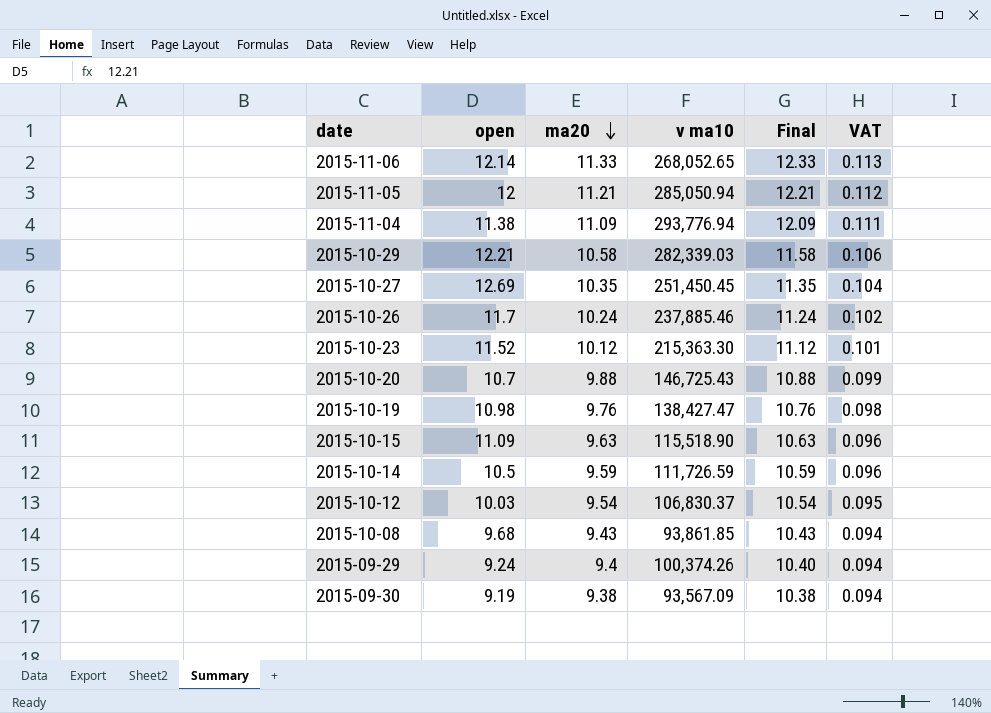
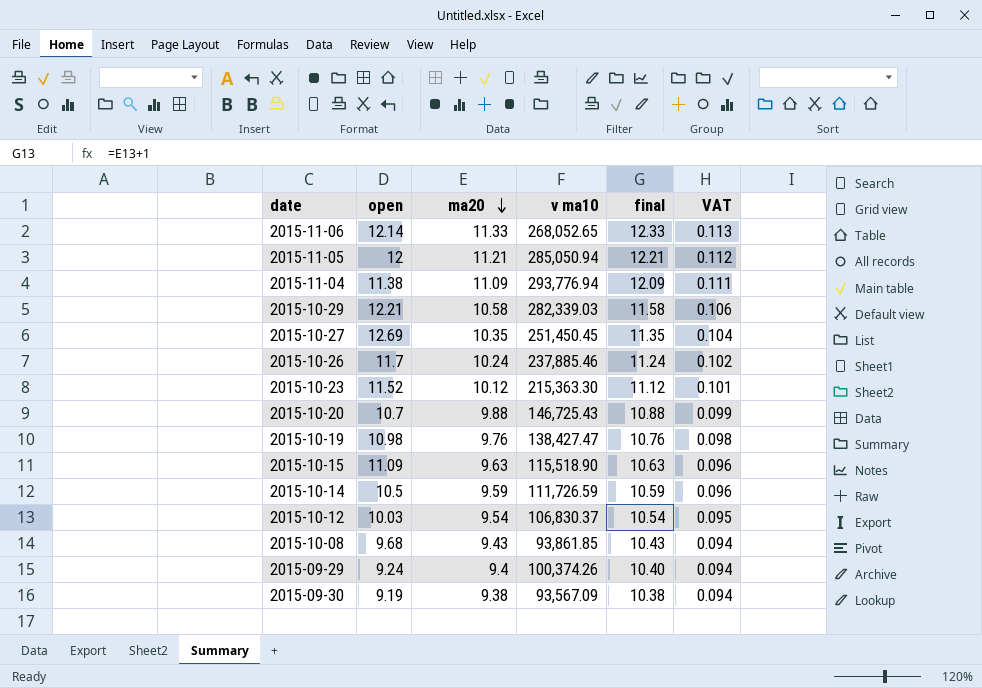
column name: Final -> final

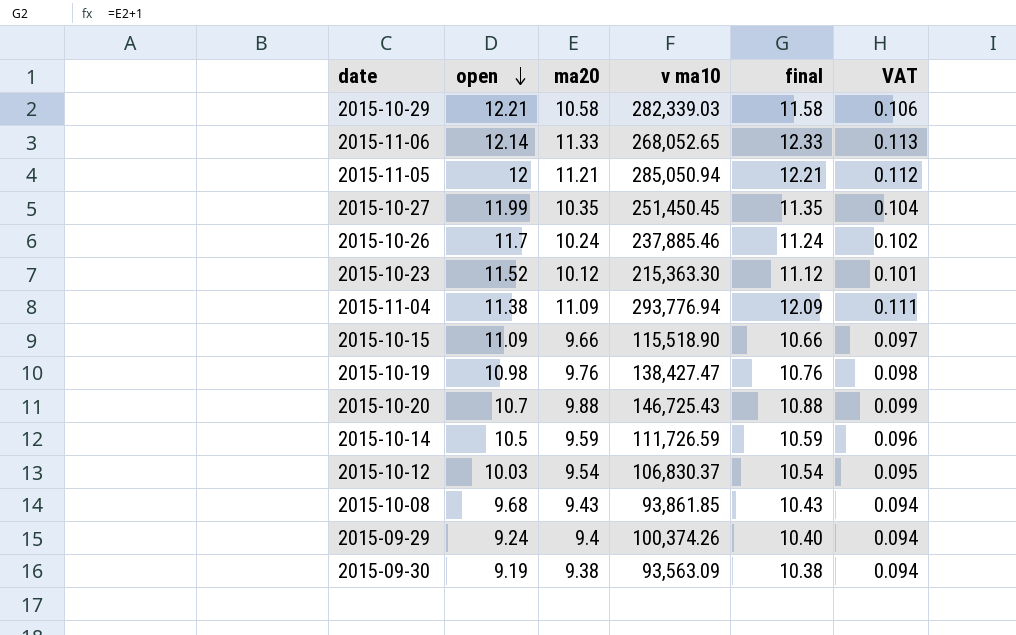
row order: ma20 descending -> open descending
2015-10-27 | open: 12.69 -> 11.99
2015-10-15 | ma20: 9.63 -> 9.66
2015-10-15 | final: 10.63 -> 10.66
2015-10-15 | VAT: 0.096 -> 0.097
2015-09-30 | v ma10: 93,567.09 -> 93,563.09

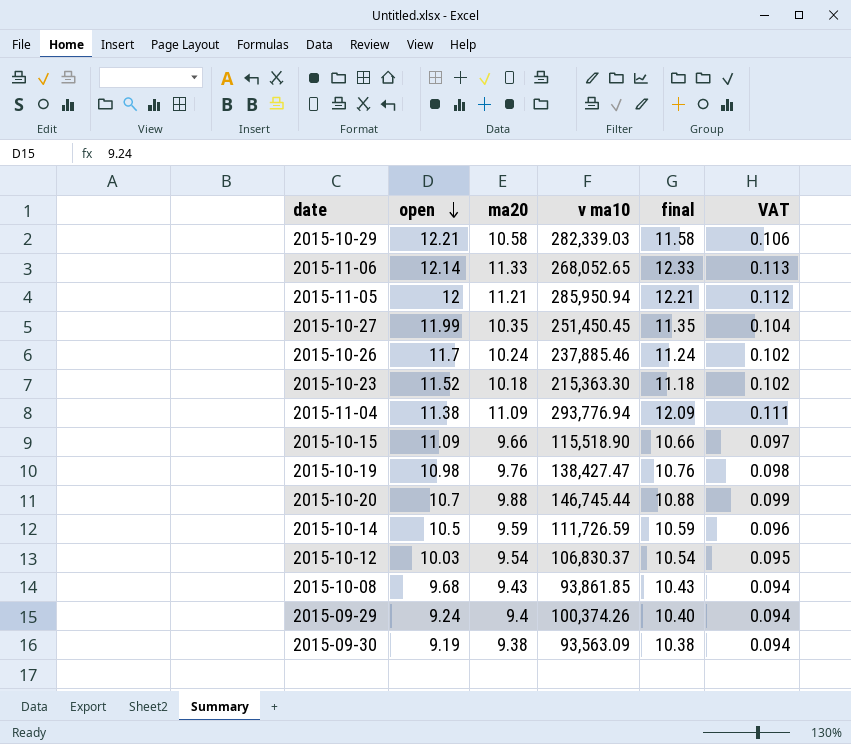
2015-11-05 | v ma10: 285,050.94 -> 285,950.94
2015-10-23 | ma20: 10.12 -> 10.18
2015-10-23 | final: 11.12 -> 11.18
2015-10-23 | VAT: 0.101 -> 0.102
2015-10-20 | v ma10: 146,725.43 -> 146,745.44

